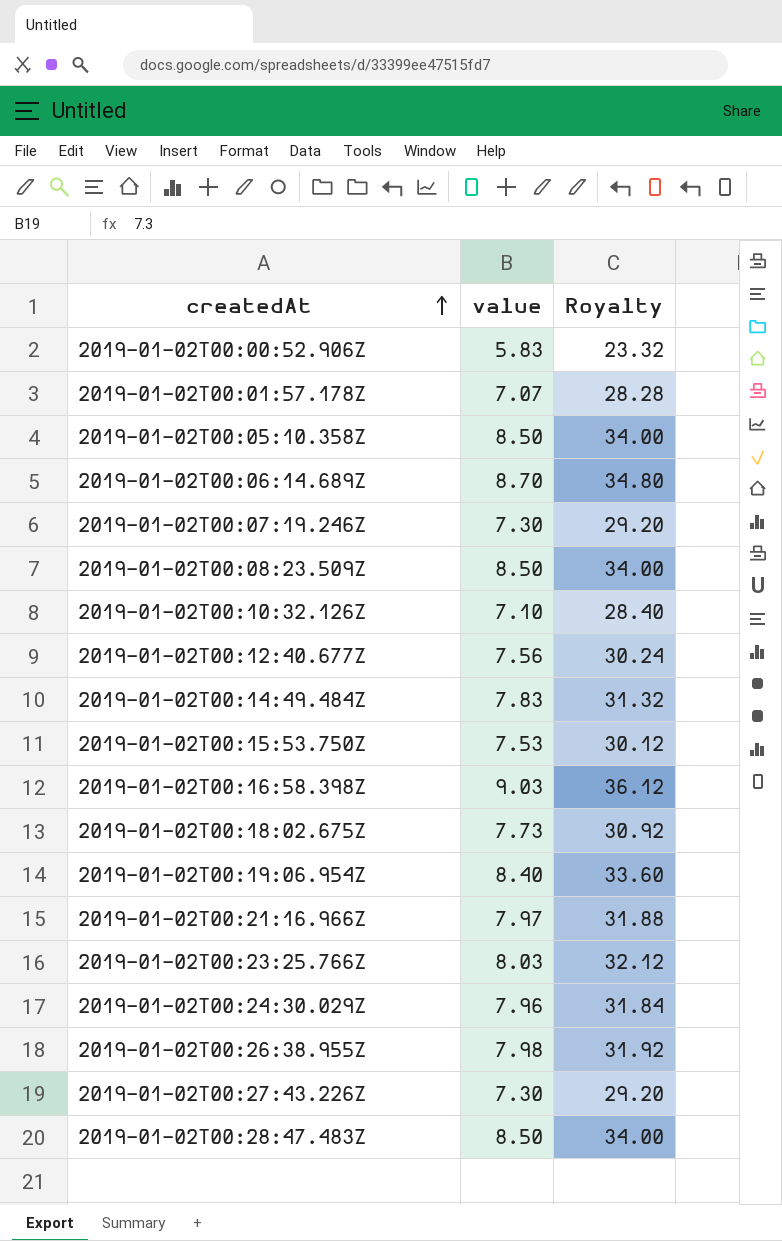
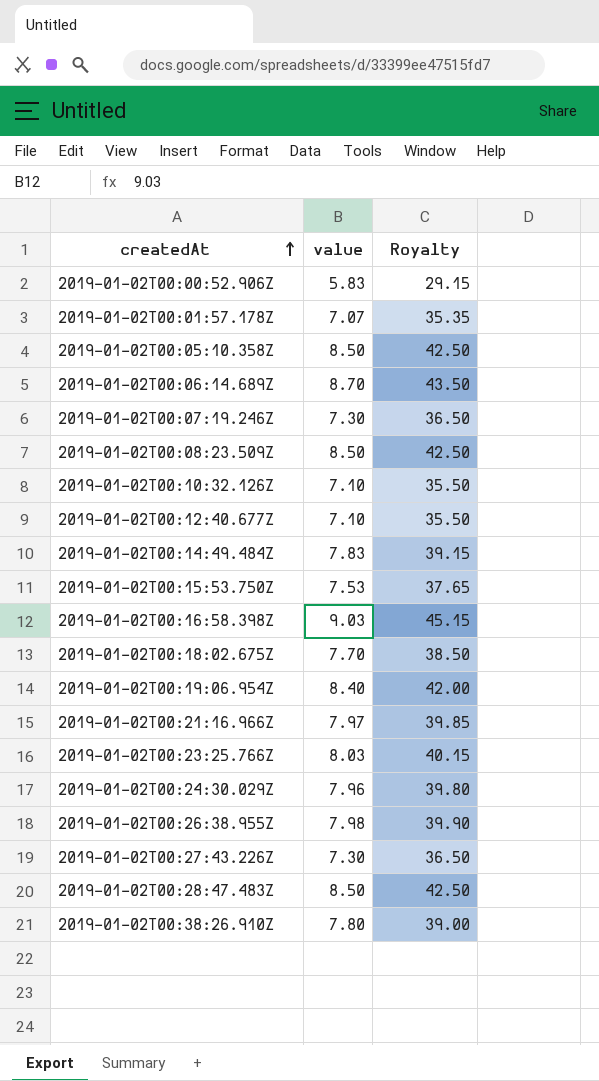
column Royalty | formula: [value] * 4 -> [value] * 5
2019-01-02T00:12:40.677Z | value: 7.56 -> 7.10
2019-01-02T00:18:02.675Z | value: 7.73 -> 7.70
row 2019-01-02T00:38:26.910Z: none -> 7.80 | 39.00

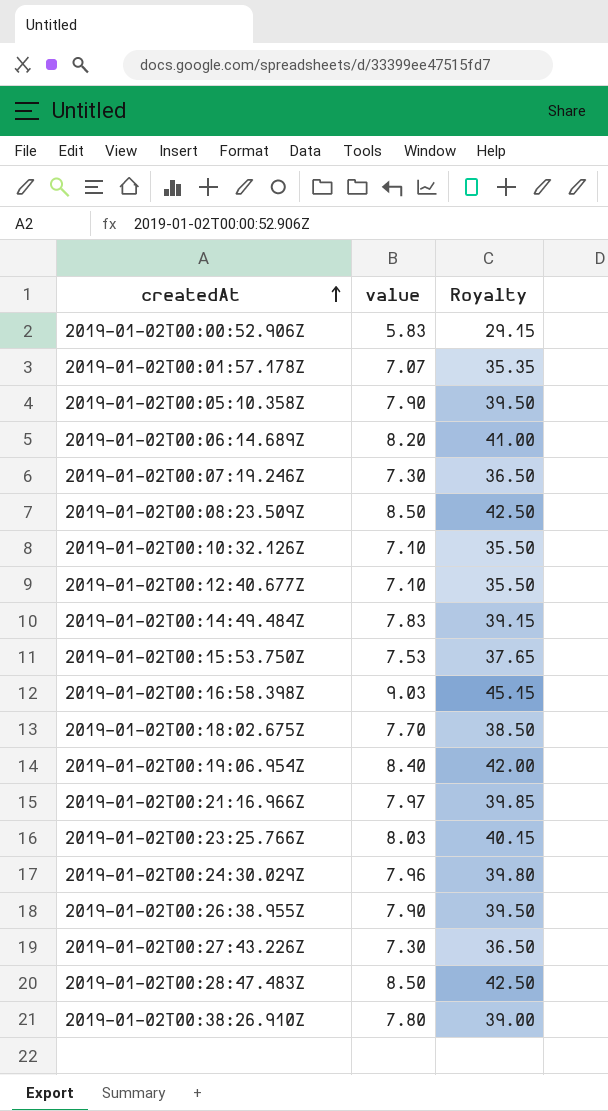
2019-01-02T00:05:10.358Z | value: 8.50 -> 7.90
2019-01-02T00:05:10.358Z | Royalty: 42.50 -> 39.50
2019-01-02T00:06:14.689Z | value: 8.70 -> 8.20
2019-01-02T00:06:14.689Z | Royalty: 43.50 -> 41.00
2019-01-02T00:26:38.955Z | value: 7.98 -> 7.90
2019-01-02T00:26:38.955Z | Royalty: 39.90 -> 39.50

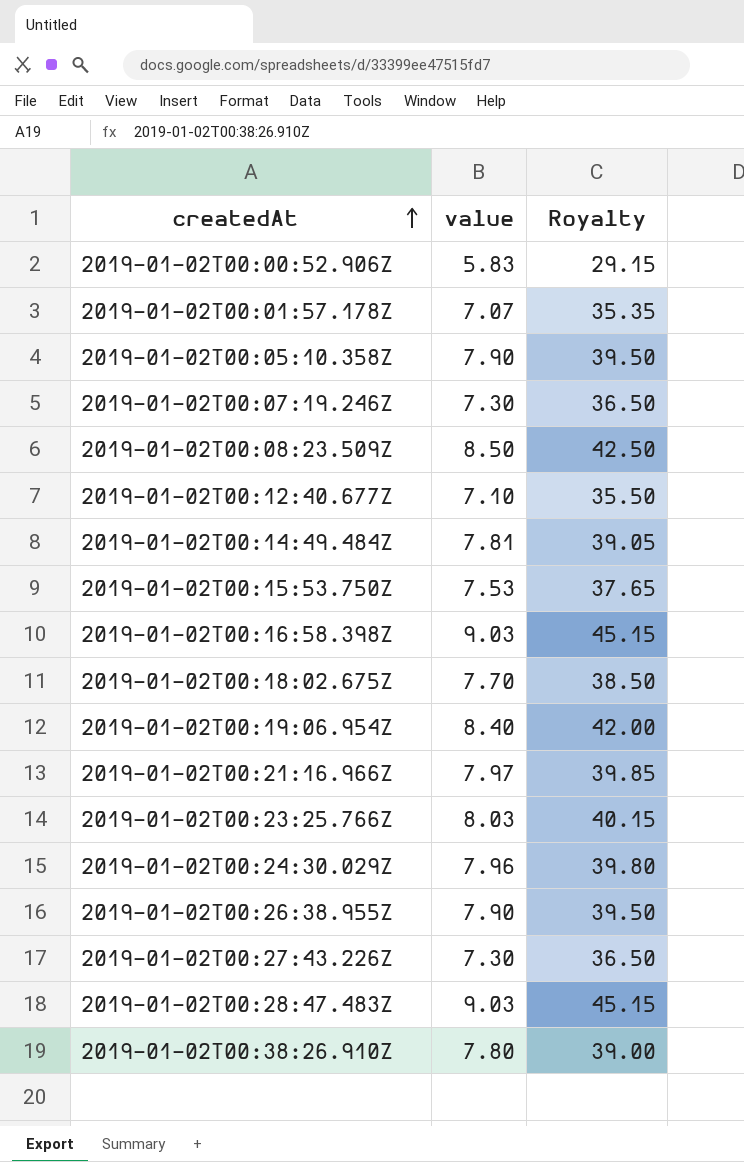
row 2019-01-02T00:06:14.689Z: 8.20 | 41.00 -> none
row 2019-01-02T00:10:32.126Z: 7.10 | 35.50 -> none
2019-01-02T00:14:49.484Z | value: 7.83 -> 7.81
2019-01-02T00:14:49.484Z | Royalty: 39.15 -> 39.05
2019-01-02T00:28:47.483Z | value: 8.50 -> 9.03
2019-01-02T00:28:47.483Z | Royalty: 42.50 -> 45.15

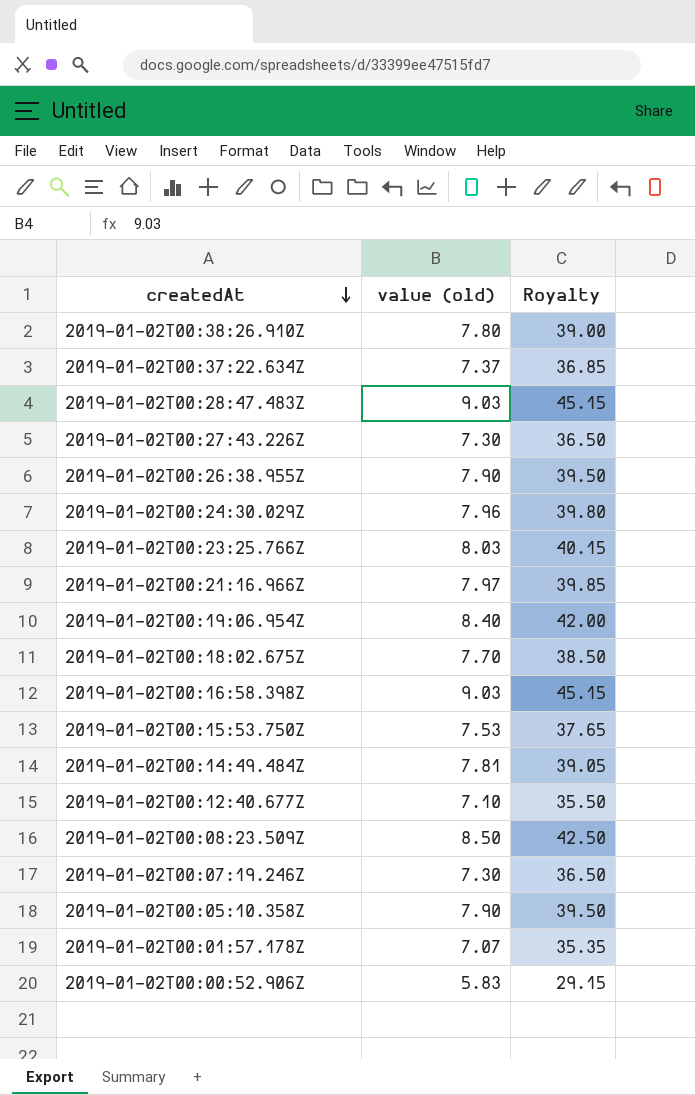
row order: createdAt ascending -> createdAt descending
column name: value -> value (old)
row 2019-01-02T00:37:22.634Z: none -> 7.37 | 36.85

